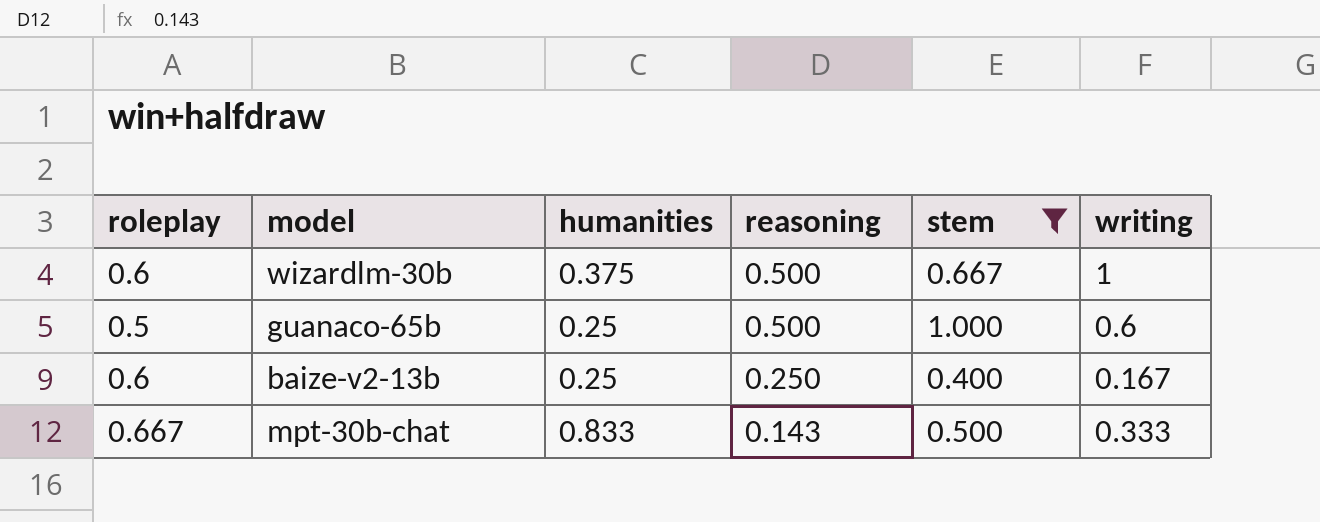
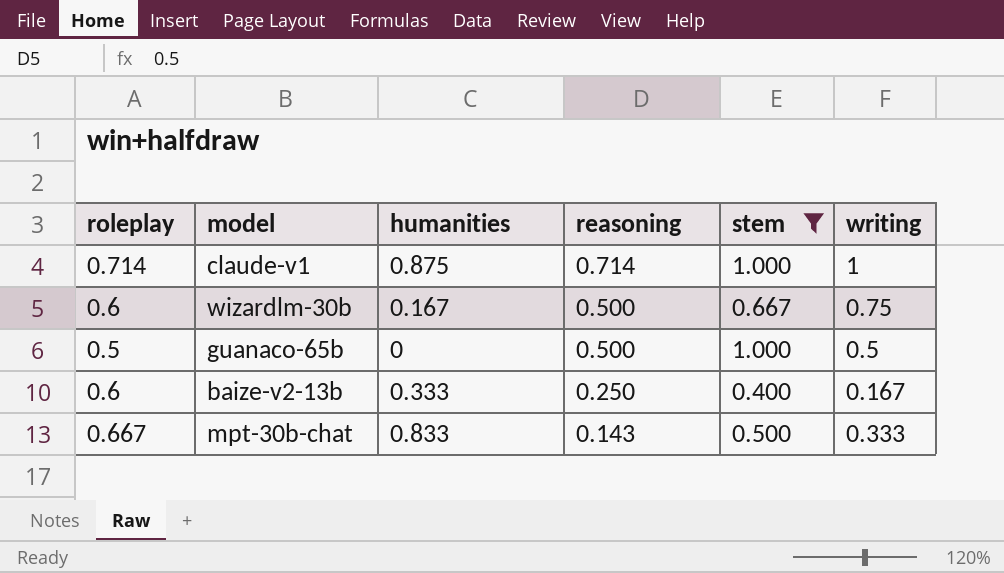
row claude-v1: none -> 0.714 | 0.875 | 0.714 | 1.000 | 1
wizardlm-30b | humanities: 0.375 -> 0.167
wizardlm-30b | writing: 1 -> 0.75
guanaco-65b | humanities: 0.25 -> 0
guanaco-65b | writing: 0.6 -> 0.5
baize-v2-13b | humanities: 0.25 -> 0.333

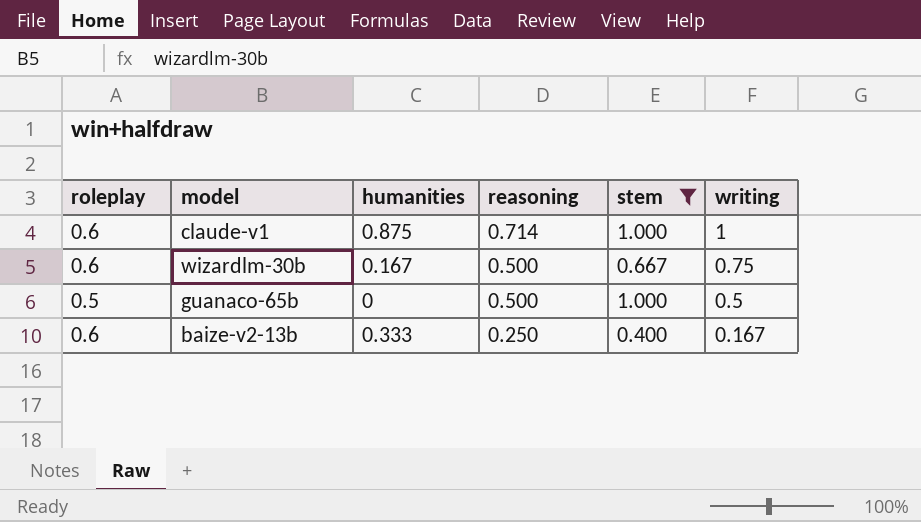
row mpt-30b-chat: 0.667 | 0.833 | 0.143 | 0.500 | 0.333 -> none
claude-v1 | roleplay: 0.714 -> 0.6

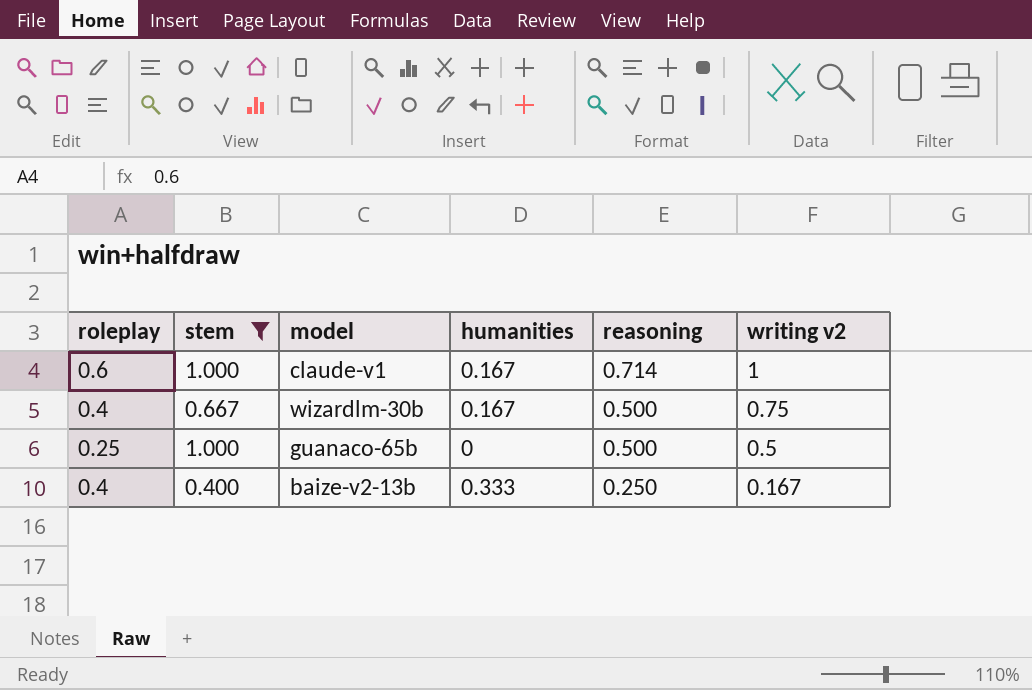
column stem | position: 5 -> 2
column name: writing -> writing v2
claude-v1 | humanities: 0.875 -> 0.167
wizardlm-30b | roleplay: 0.6 -> 0.4
guanaco-65b | roleplay: 0.5 -> 0.25
baize-v2-13b | roleplay: 0.6 -> 0.4

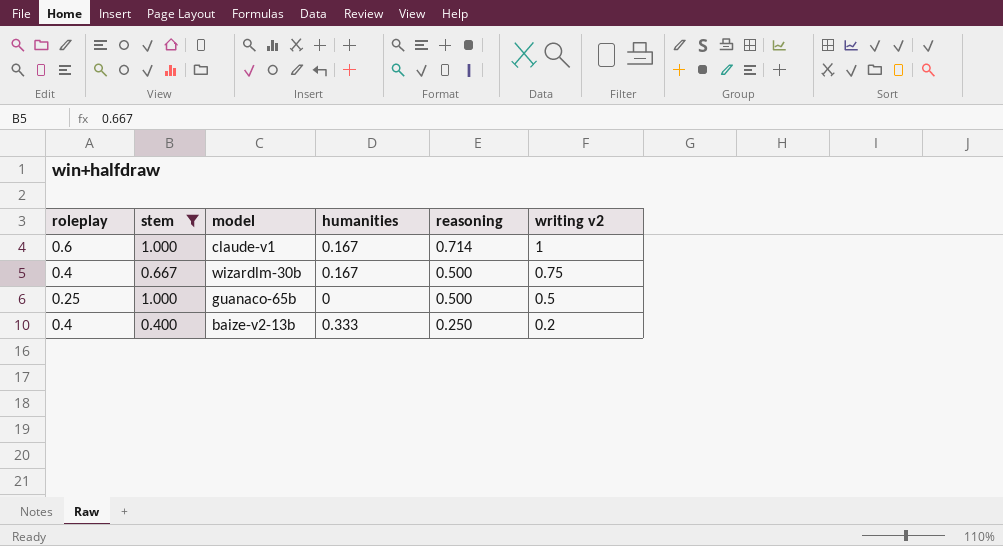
baize-v2-13b | writing v2: 0.167 -> 0.2

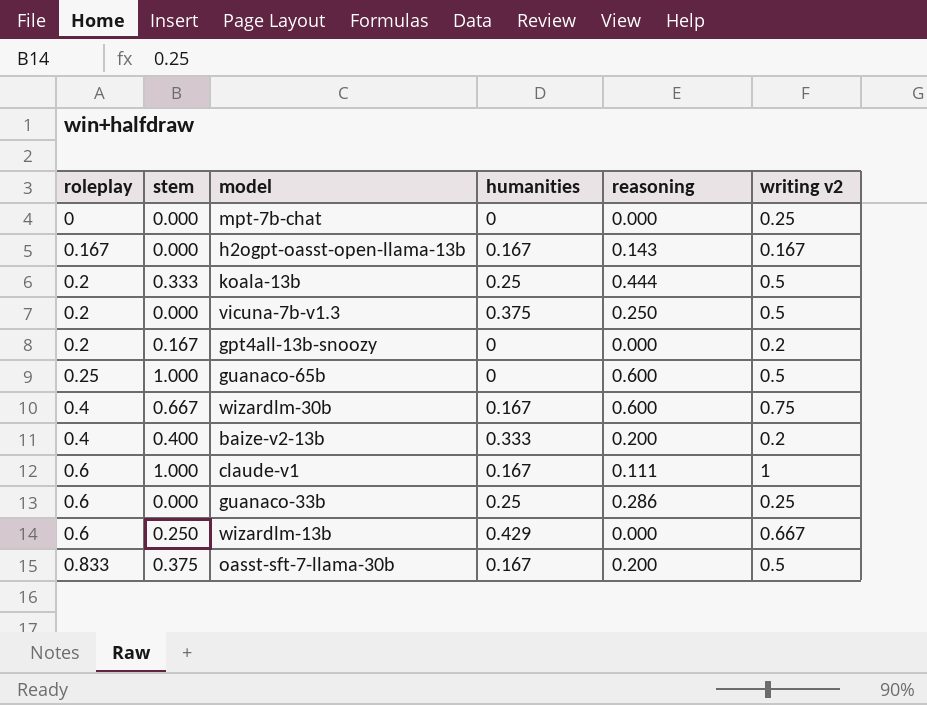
filter: stem >= 0.400 -> none
row order: reasoning descending -> roleplay ascending
guanaco-65b | reasoning: 0.500 -> 0.600
wizardlm-30b | reasoning: 0.500 -> 0.600
baize-v2-13b | reasoning: 0.250 -> 0.200
claude-v1 | reasoning: 0.714 -> 0.111

